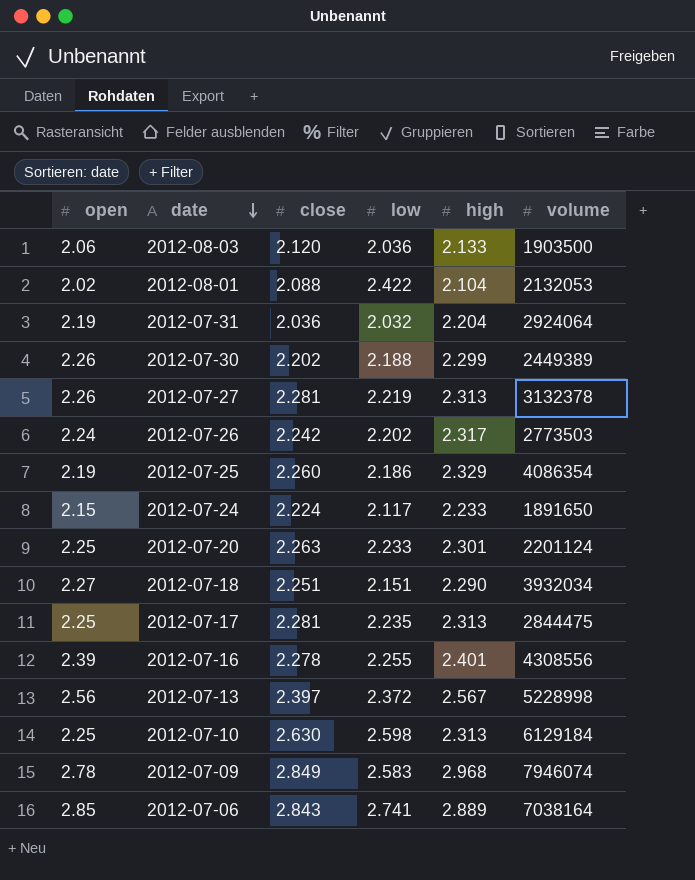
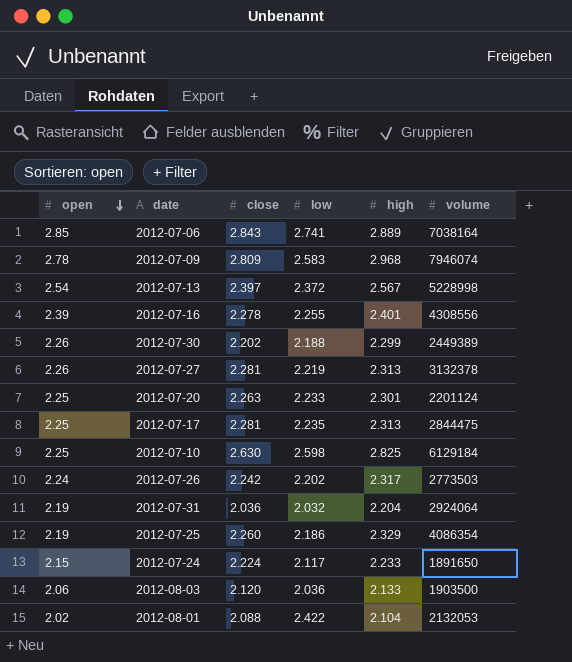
row order: date descending -> open descending
row 2012-07-18: 2.27 | 2.251 | 2.151 | 2.290 | 3932034 -> none
2012-07-09 | close: 2.849 -> 2.809
2012-07-13 | open: 2.56 -> 2.54
2012-07-10 | high: 2.313 -> 2.825

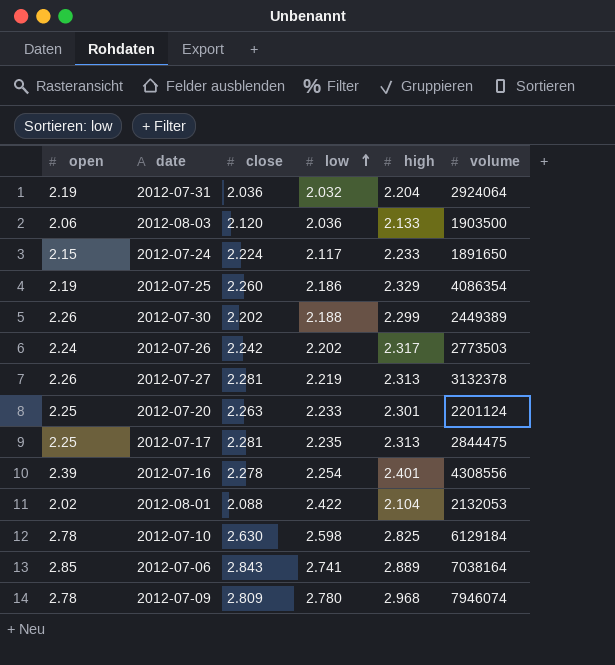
row order: open descending -> low ascending
row 2012-07-13: 2.54 | 2.397 | 2.372 | 2.567 | 5228998 -> none
2012-07-16 | low: 2.255 -> 2.254
2012-07-10 | open: 2.25 -> 2.78
2012-07-09 | low: 2.583 -> 2.780

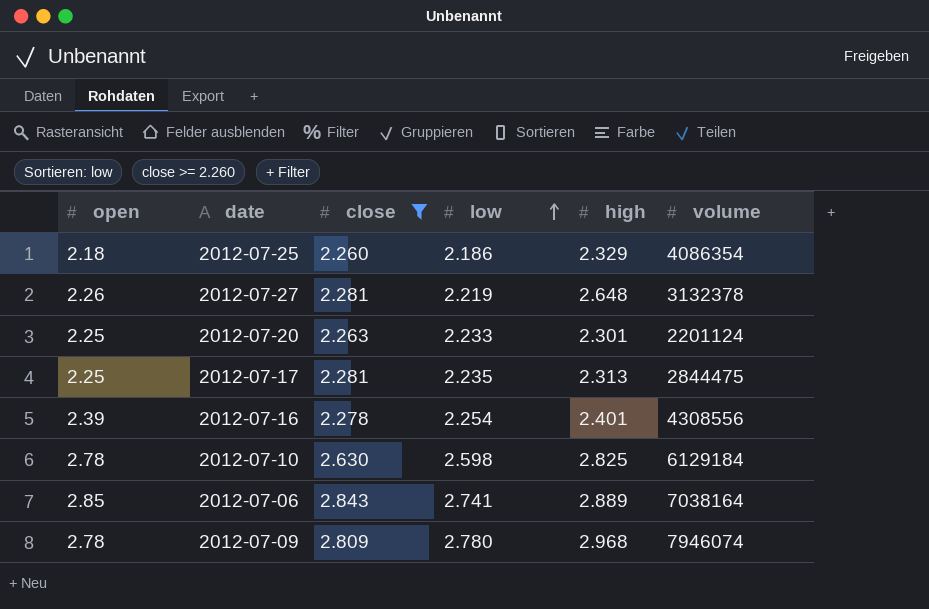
filter: none -> close >= 2.260
2012-07-25 | open: 2.19 -> 2.18
2012-07-27 | high: 2.313 -> 2.648

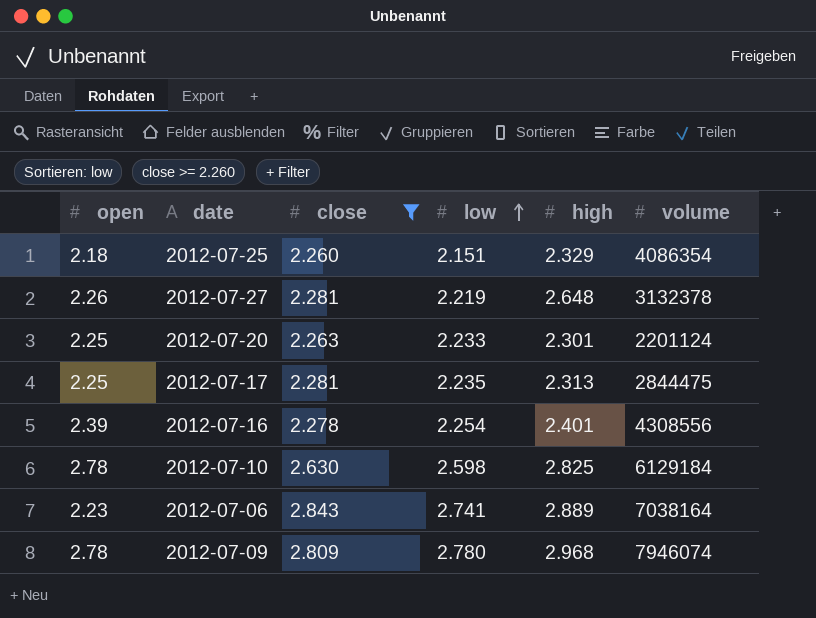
2012-07-25 | low: 2.186 -> 2.151
2012-07-06 | open: 2.85 -> 2.23

